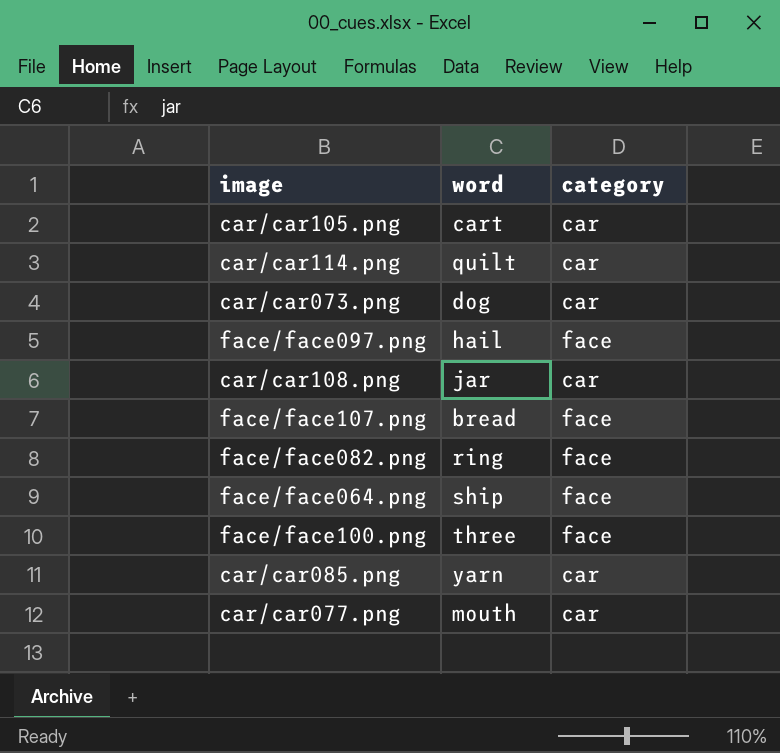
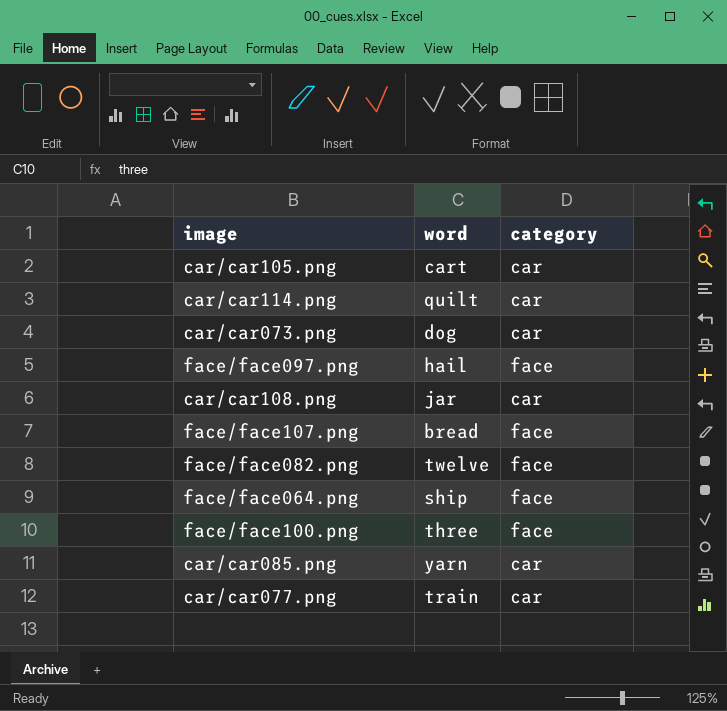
face/face082.png | word: ring -> twelve
car/car077.png | word: mouth -> train

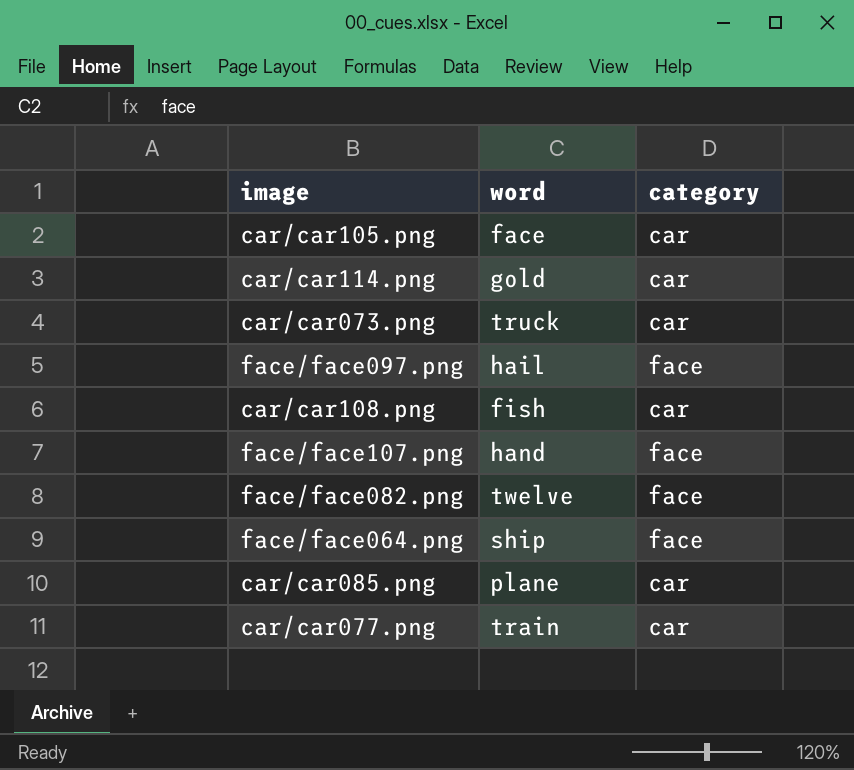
row face/face100.png: three | face -> none
car/car105.png | word: cart -> face
car/car114.png | word: quilt -> gold
car/car073.png | word: dog -> truck
car/car108.png | word: jar -> fish
face/face107.png | word: bread -> hand
car/car085.png | word: yarn -> plane

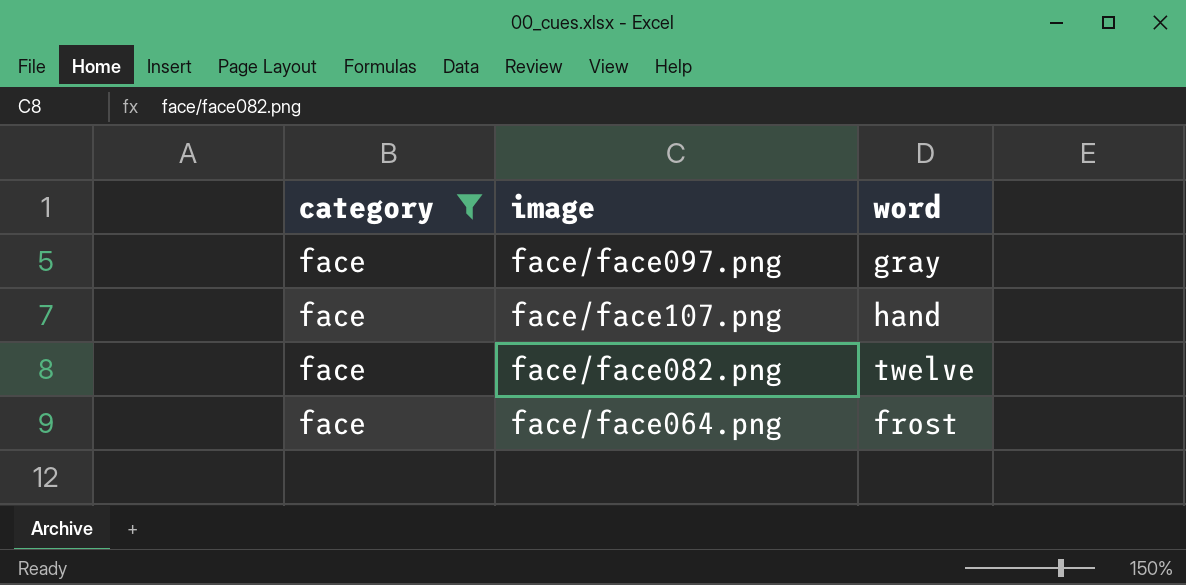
filter: none -> category = face
column category | position: 3 -> 1
face/face097.png | word: hail -> gray
face/face064.png | word: ship -> frost

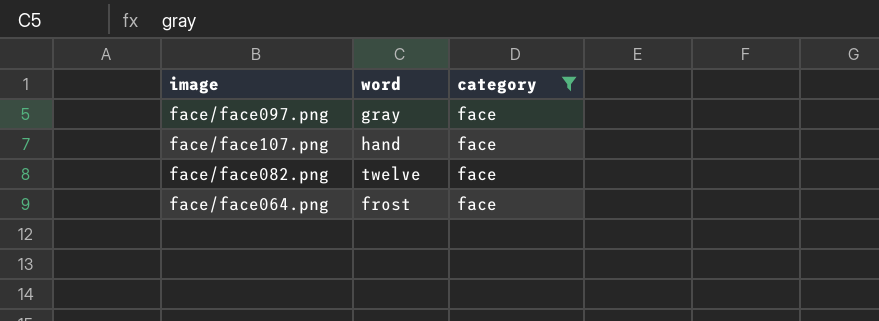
column category | position: 1 -> 3

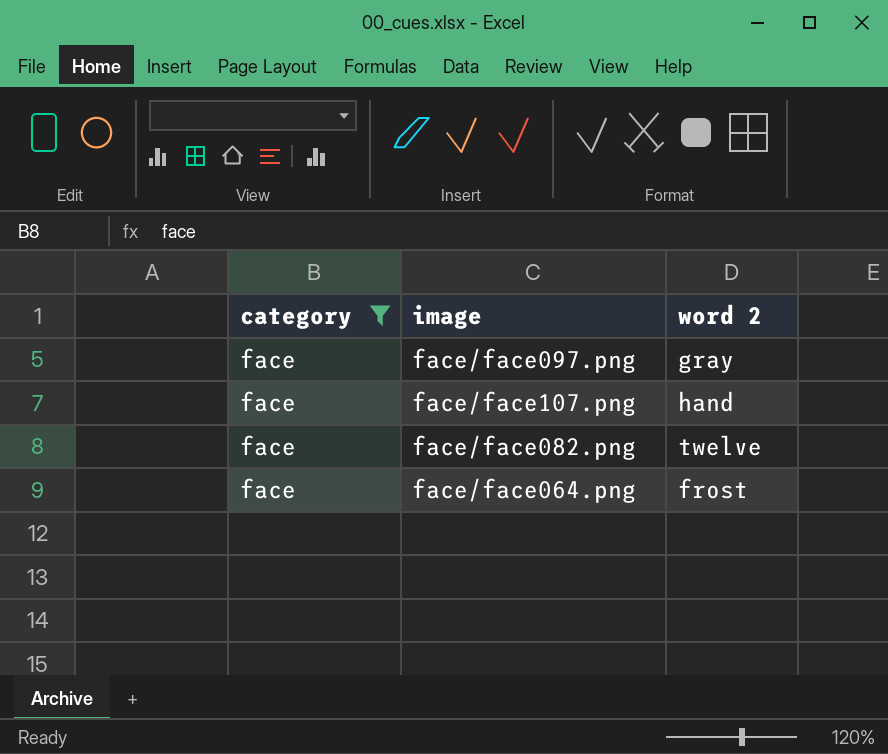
column category | position: 3 -> 1
column name: word -> word 2

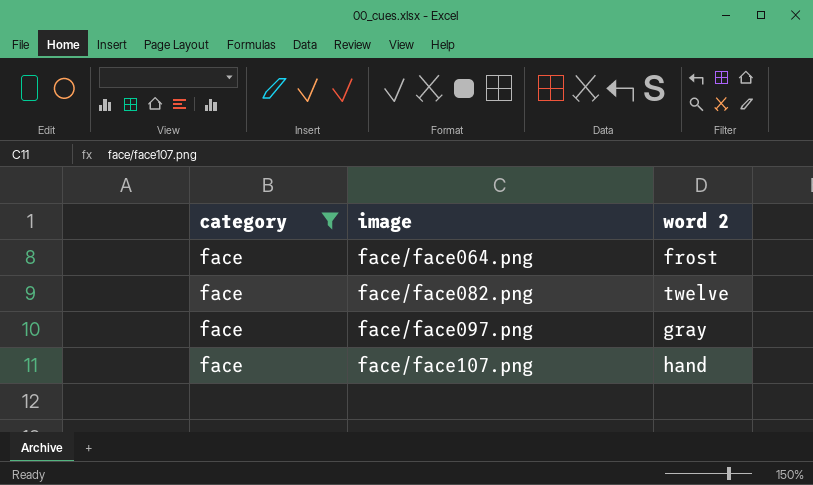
row order: none -> image ascending

